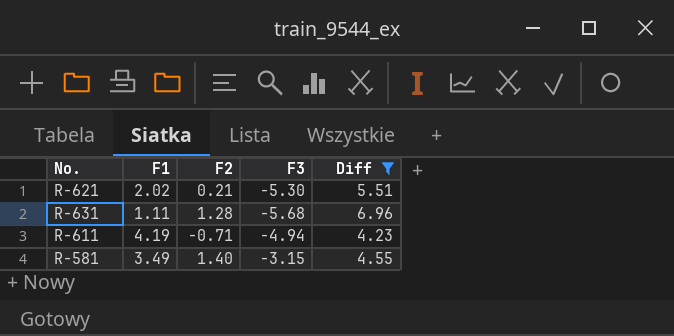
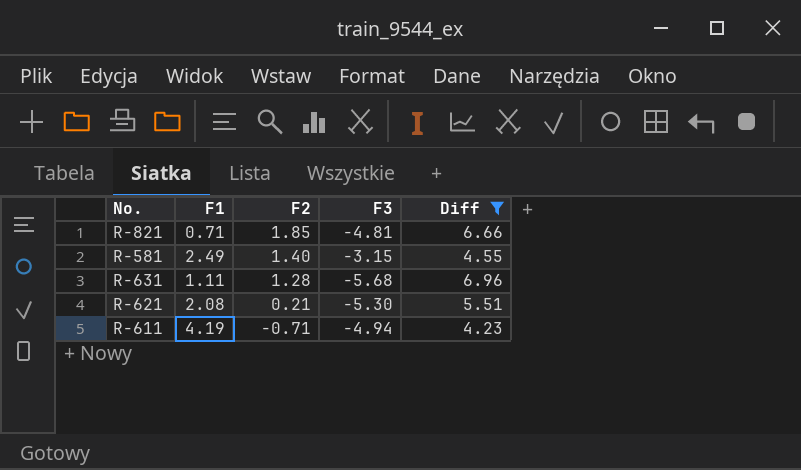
row order: none -> F2 descending
row R-821: none -> 0.71 | 1.85 | -4.81 | 6.66
R-581 | F1: 3.49 -> 2.49
R-621 | F1: 2.02 -> 2.08

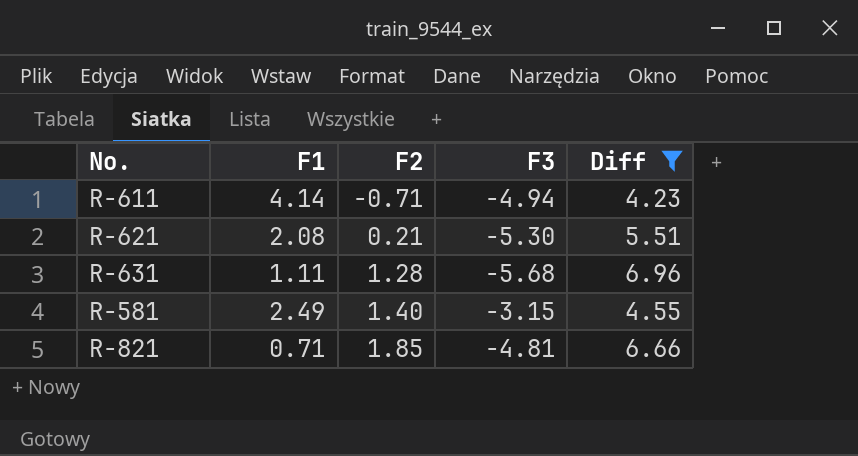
row order: F2 descending -> F2 ascending
R-611 | F1: 4.19 -> 4.14

